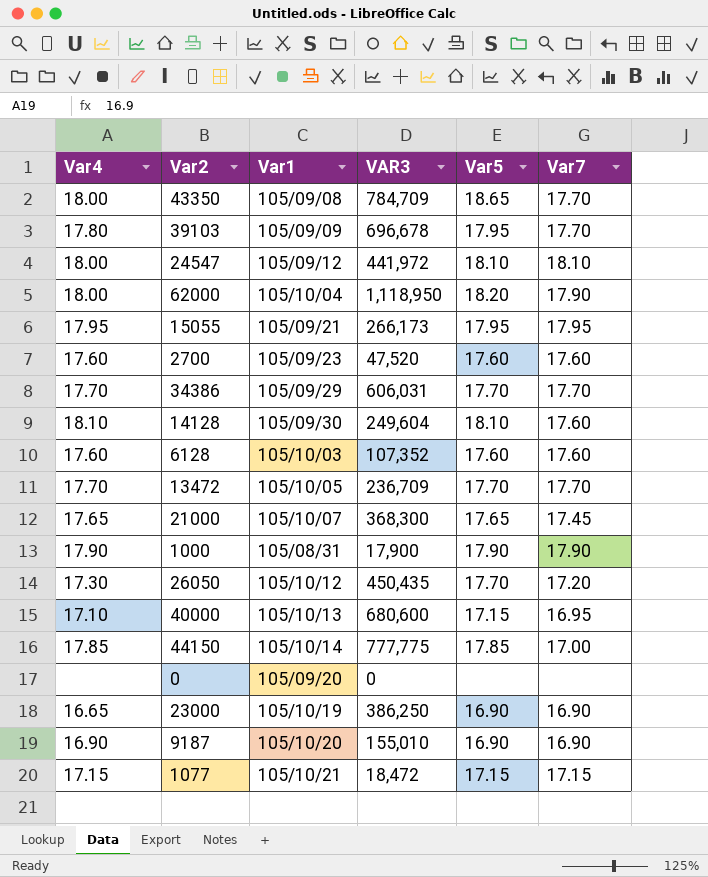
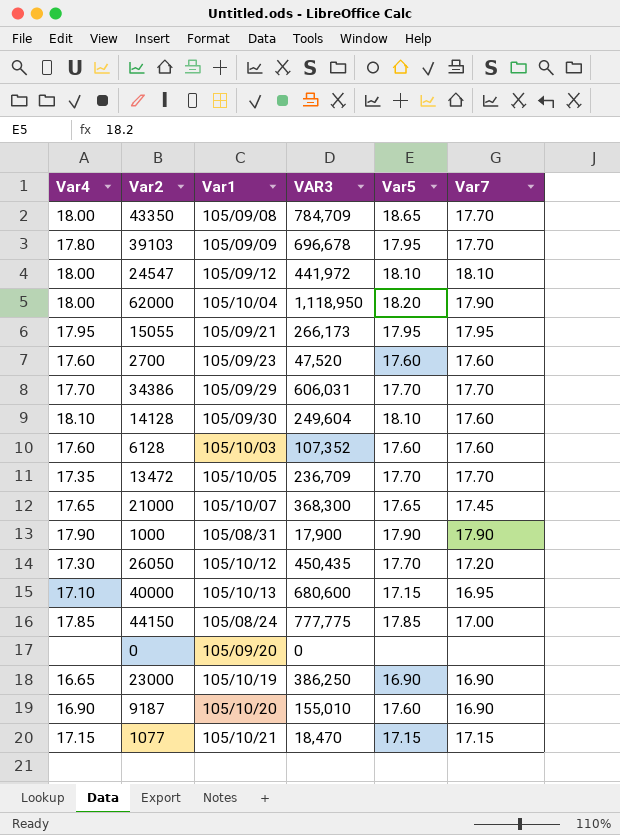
13472 | Var4: 17.70 -> 17.35
44150 | Var1: 105/10/14 -> 105/08/24
9187 | Var5: 16.90 -> 17.60
1077 | VAR3: 18,472 -> 18,470

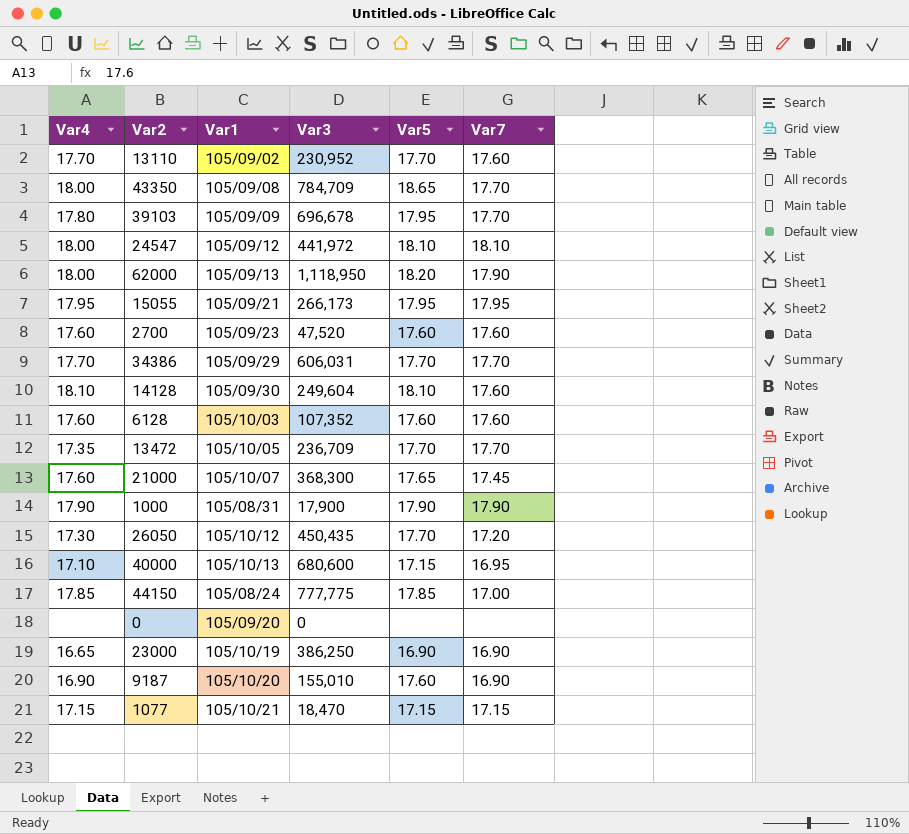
column name: VAR3 -> Var3
row 13110: none -> 17.70 | 105/09/02 | 230,952 | 17.70 | 17.60
62000 | Var1: 105/10/04 -> 105/09/13
21000 | Var4: 17.65 -> 17.60

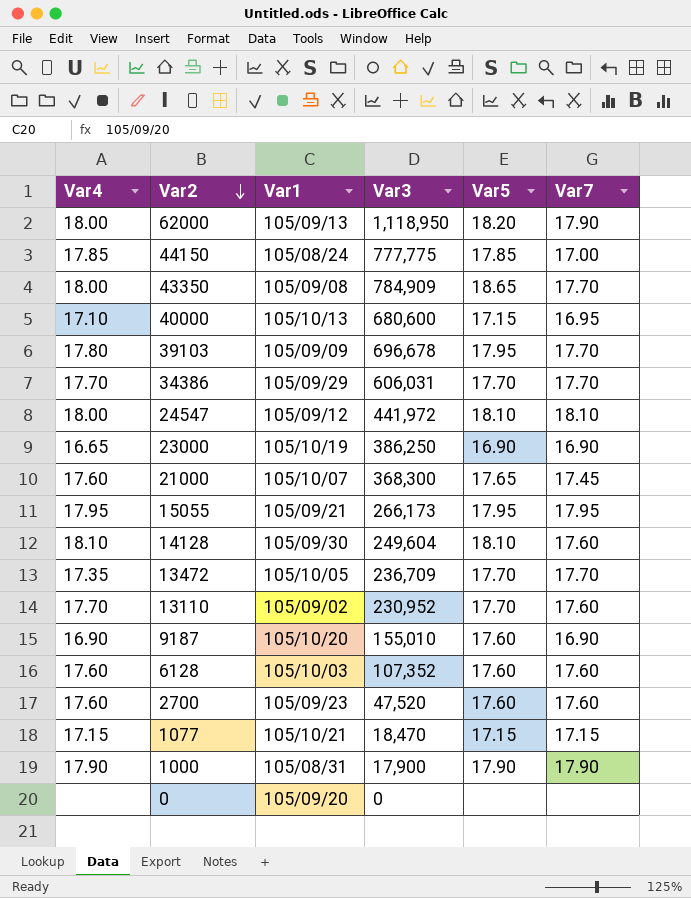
row order: none -> Var2 descending
row 26050: 17.30 | 105/10/12 | 450,435 | 17.70 | 17.20 -> none
43350 | Var3: 784,709 -> 784,909

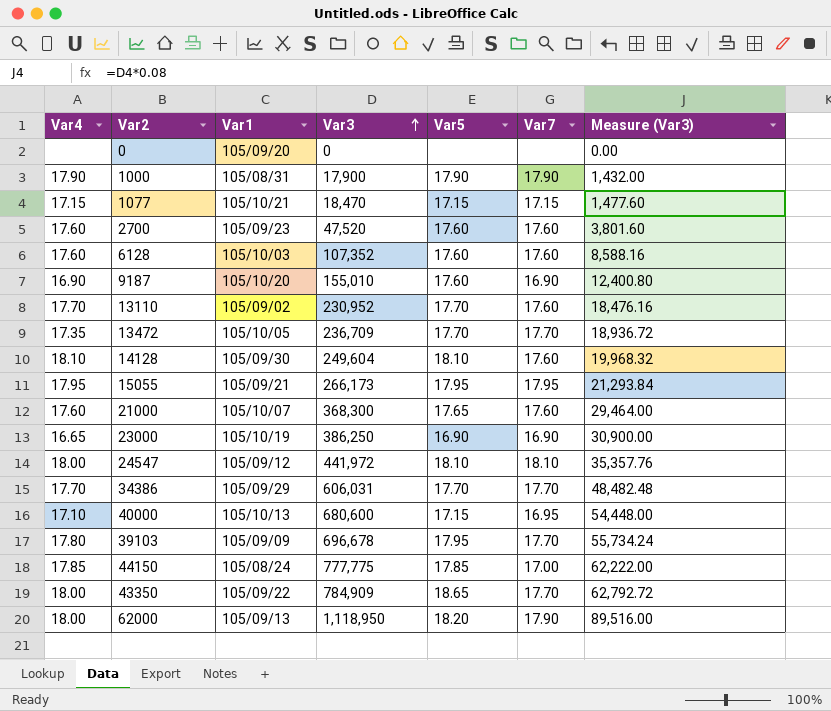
row order: Var2 descending -> Var3 ascending
column Measure (Var3) | formula: none -> [Var3] * 0.08
21000 | Var7: 17.45 -> 17.60
43350 | Var1: 105/09/08 -> 105/09/22

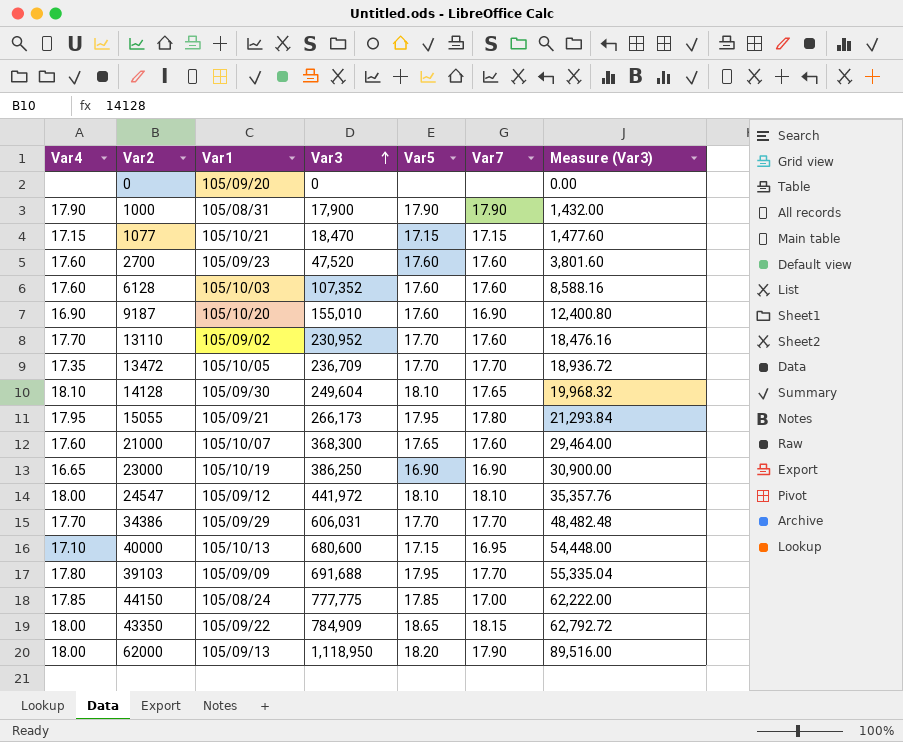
14128 | Var7: 17.60 -> 17.65
15055 | Var7: 17.95 -> 17.80
39103 | Var3: 696,678 -> 691,688
39103 | Measure (Var3): 55,734.24 -> 55,335.04
43350 | Var7: 17.70 -> 18.15

